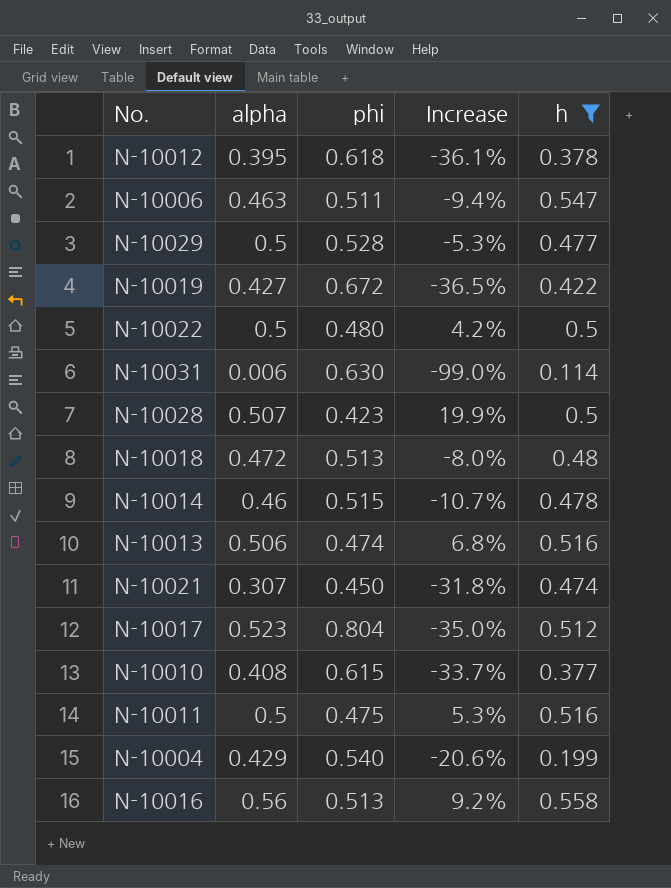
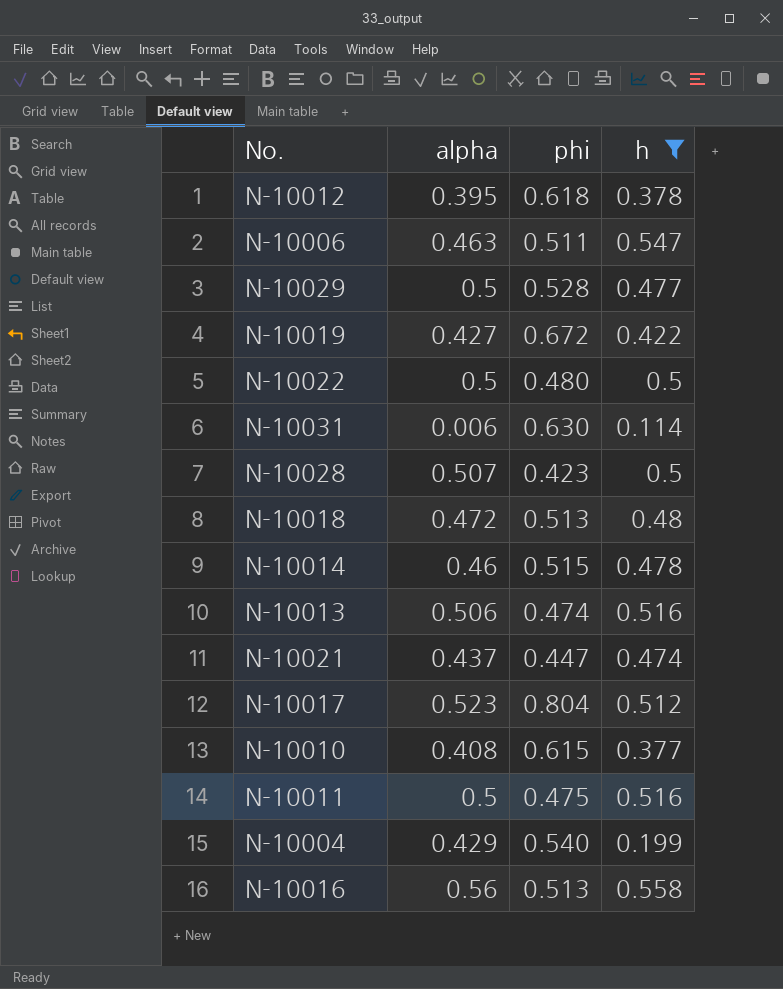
column Increase | formula: ([alpha] - [phi]) / [phi] -> none
N-10021 | alpha: 0.307 -> 0.437
N-10021 | phi: 0.450 -> 0.447

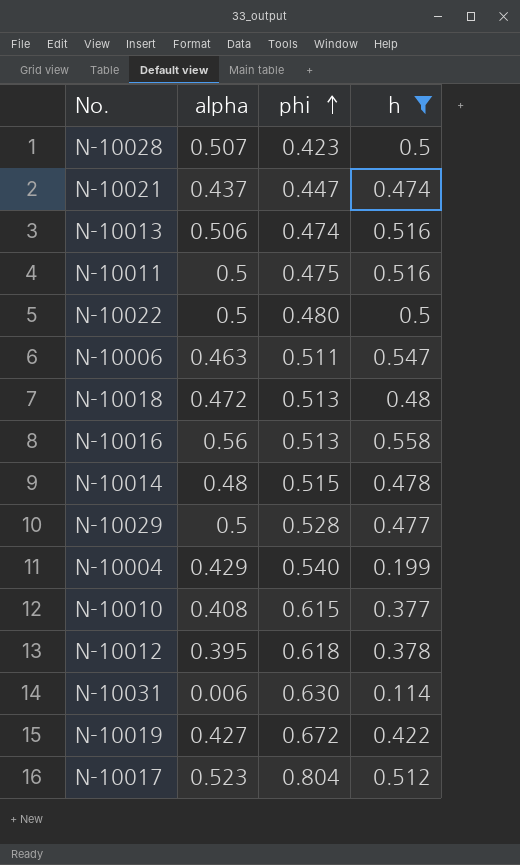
row order: none -> phi ascending
N-10014 | alpha: 0.46 -> 0.48

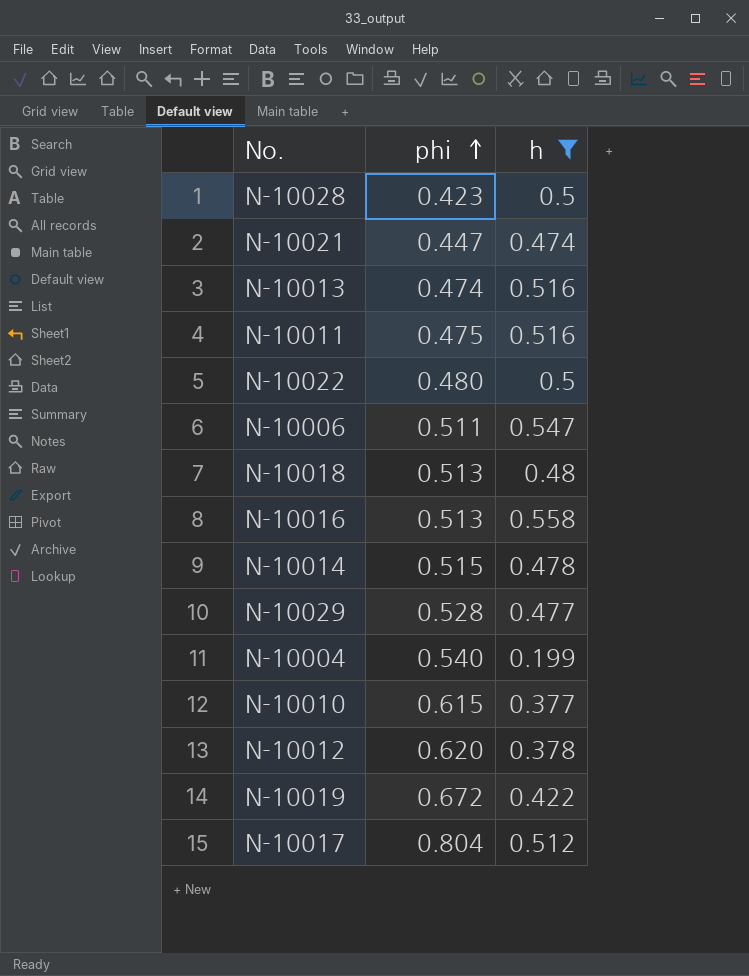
column alpha | position: 2 -> none
row N-10031: 0.006 | 0.630 | 0.114 -> none
N-10012 | phi: 0.618 -> 0.620

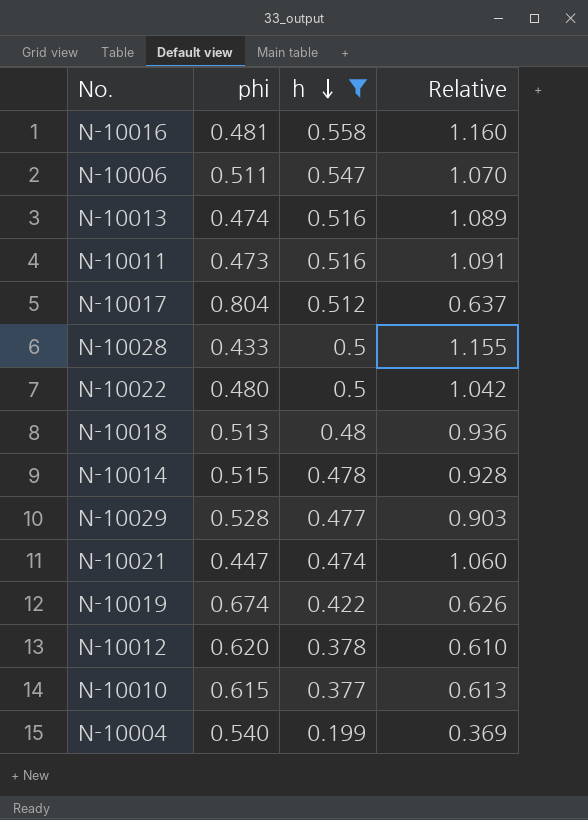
row order: phi ascending -> h descending
column Relative | formula: none -> [h] / [phi]
N-10016 | phi: 0.513 -> 0.481
N-10011 | phi: 0.475 -> 0.473
N-10028 | phi: 0.423 -> 0.433
N-10019 | phi: 0.672 -> 0.674

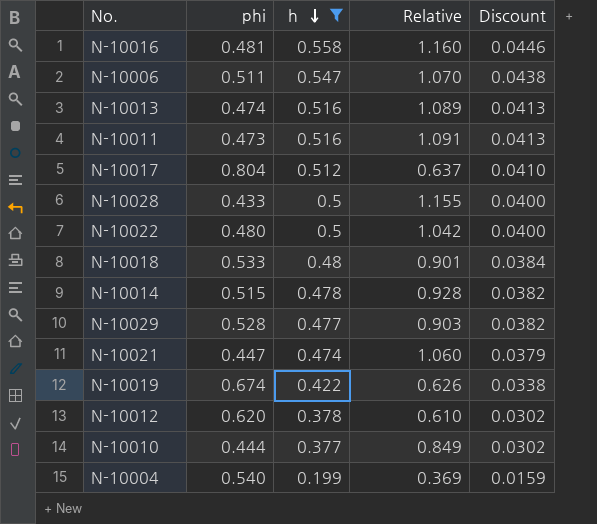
column Discount | formula: none -> [h] * 0.08
N-10018 | phi: 0.513 -> 0.533
N-10018 | Relative: 0.936 -> 0.901
N-10010 | phi: 0.615 -> 0.444
N-10010 | Relative: 0.613 -> 0.849

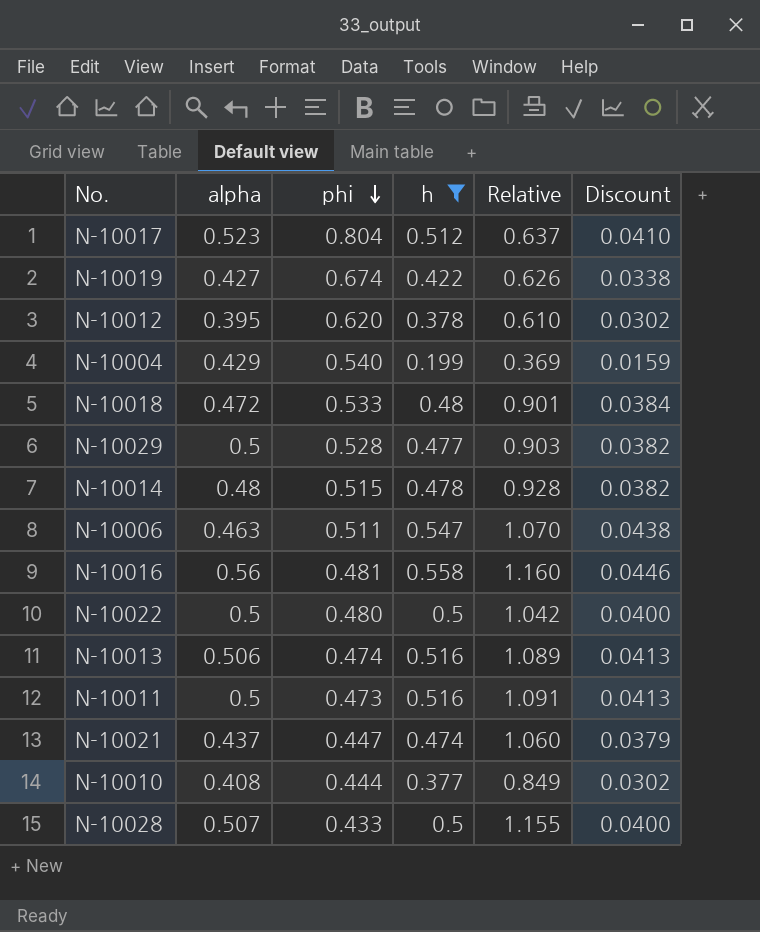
row order: h descending -> phi descending
column alpha | position: none -> 2

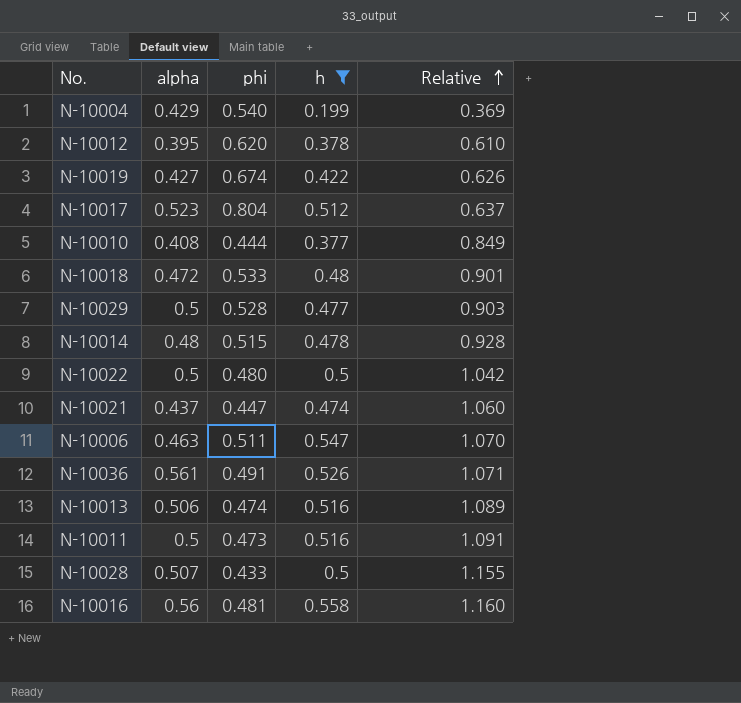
row order: phi descending -> Relative ascending
column Discount | formula: [h] * 0.08 -> none
row N-10036: none -> 0.561 | 0.491 | 0.526 | 1.071

